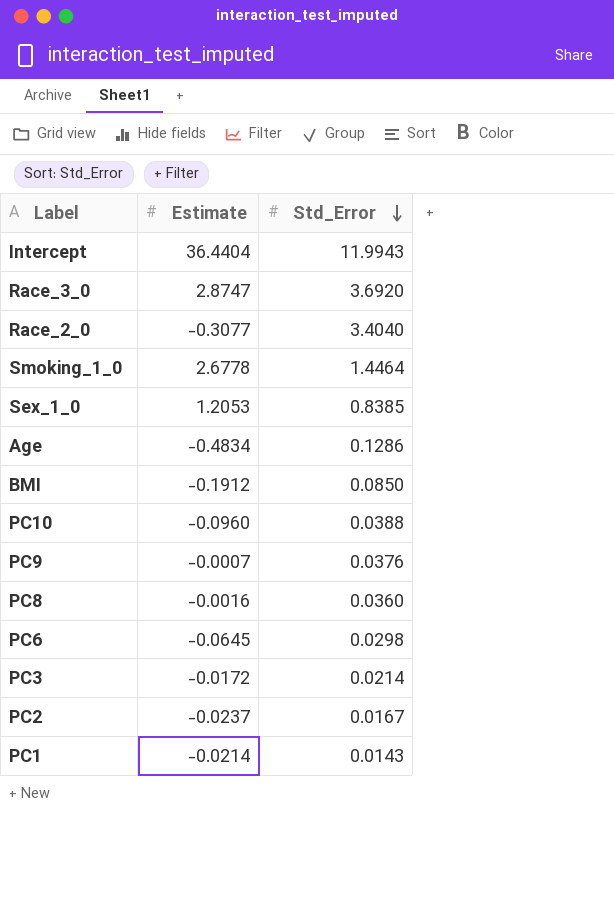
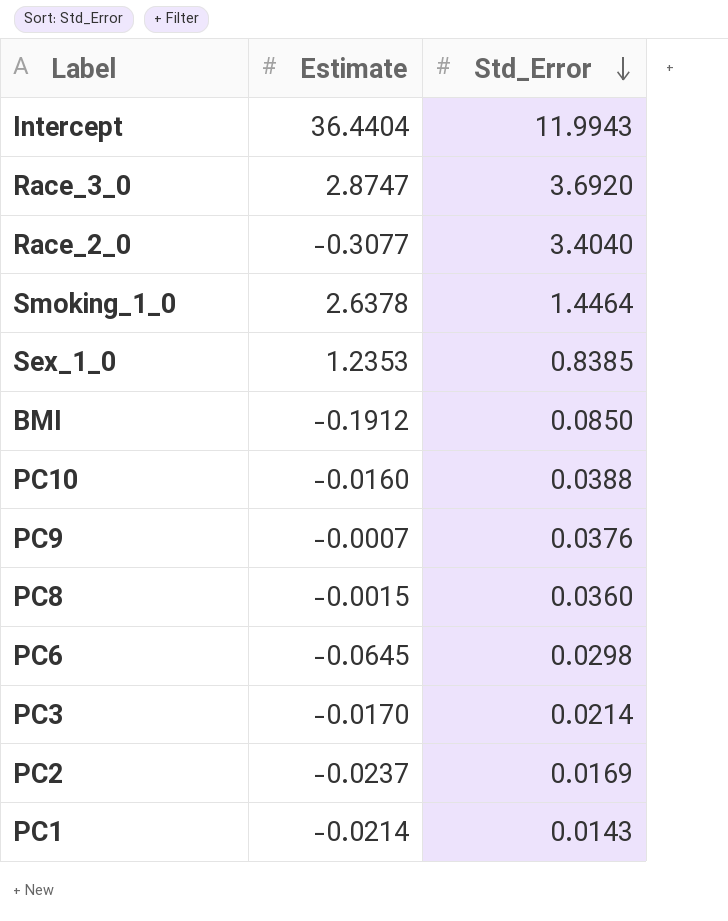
row Age: -0.4834 | 0.1286 -> none
Smoking_1_0 | Estimate: 2.6778 -> 2.6378
Sex_1_0 | Estimate: 1.2053 -> 1.2353
PC10 | Estimate: -0.0960 -> -0.0160
PC8 | Estimate: -0.0016 -> -0.0015
PC3 | Estimate: -0.0172 -> -0.0170
PC2 | Std_Error: 0.0167 -> 0.0169

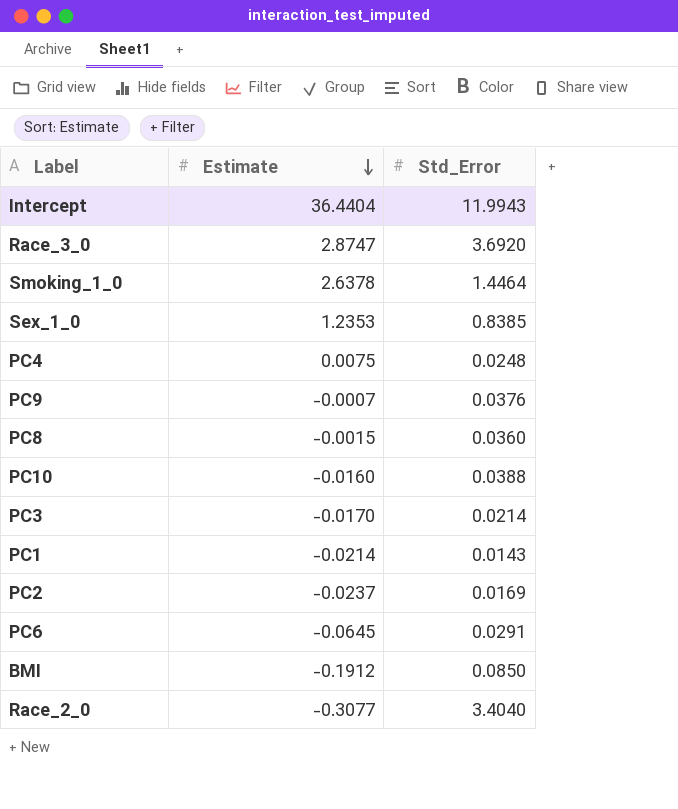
row order: Std_Error descending -> Estimate descending
row PC4: none -> 0.0075 | 0.0248
PC6 | Std_Error: 0.0298 -> 0.0291

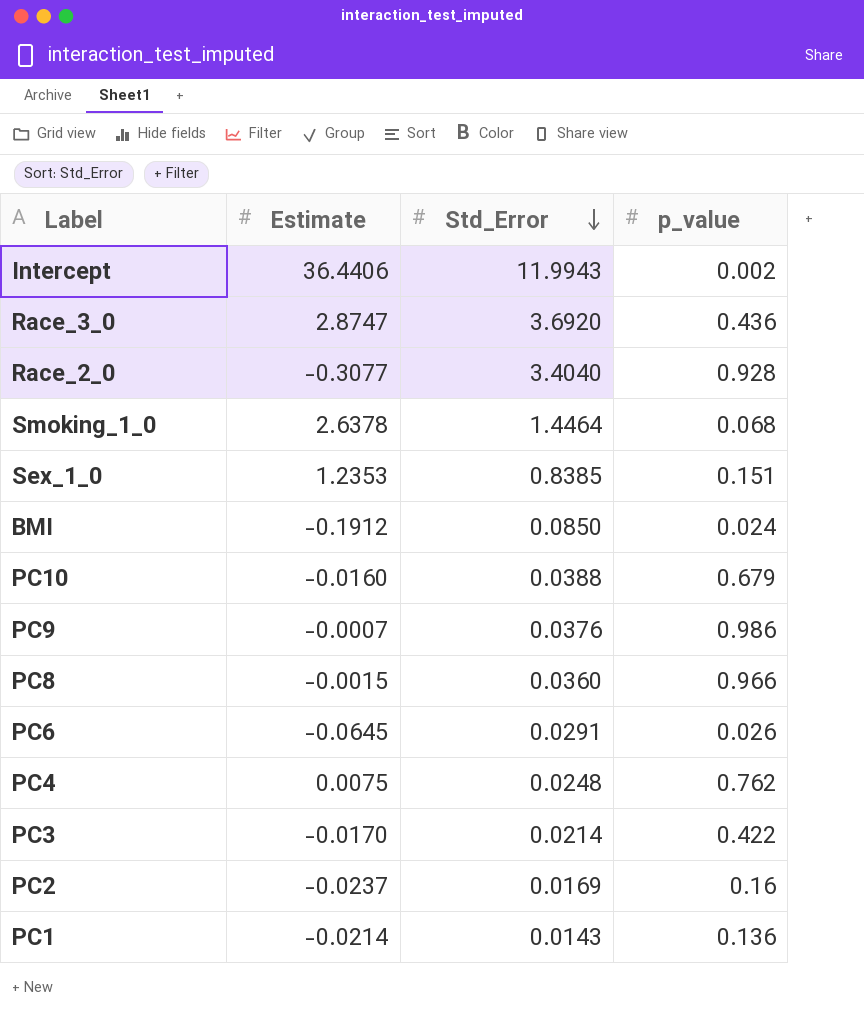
row order: Estimate descending -> Std_Error descending
column p_value | position: none -> 4
Intercept | Estimate: 36.4404 -> 36.4406

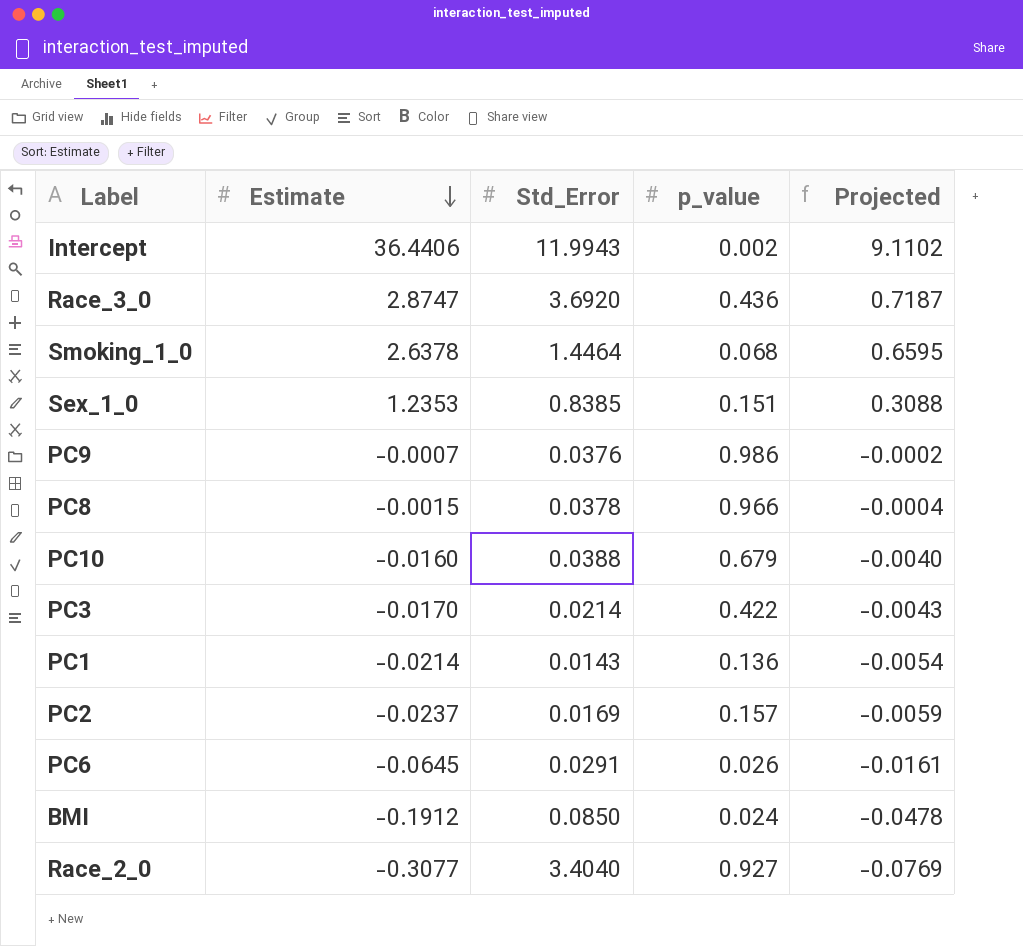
row order: Std_Error descending -> Estimate descending
column Projected | formula: none -> [Estimate] * 0.25
row PC4: 0.0075 | 0.0248 | 0.762 -> none
PC8 | Std_Error: 0.0360 -> 0.0378
PC2 | p_value: 0.16 -> 0.157
Race_2_0 | p_value: 0.928 -> 0.927

